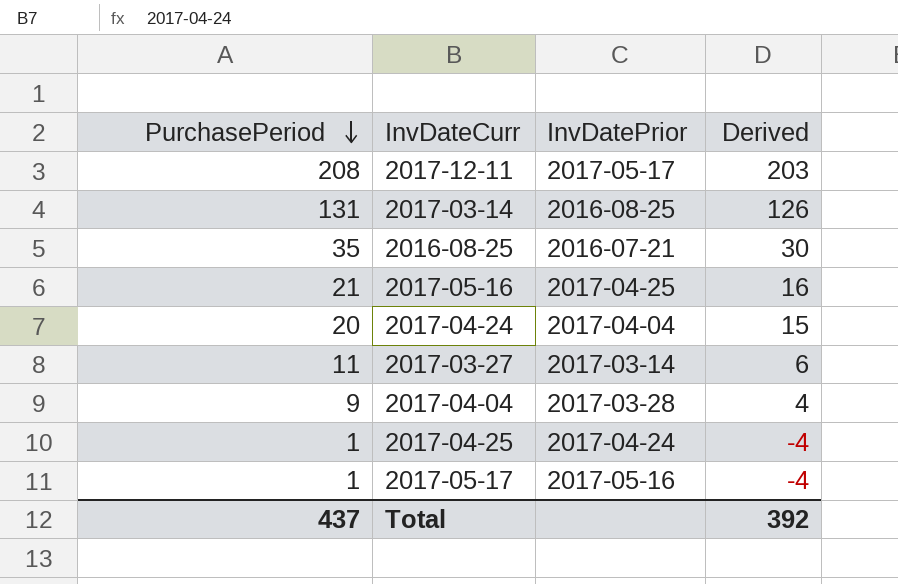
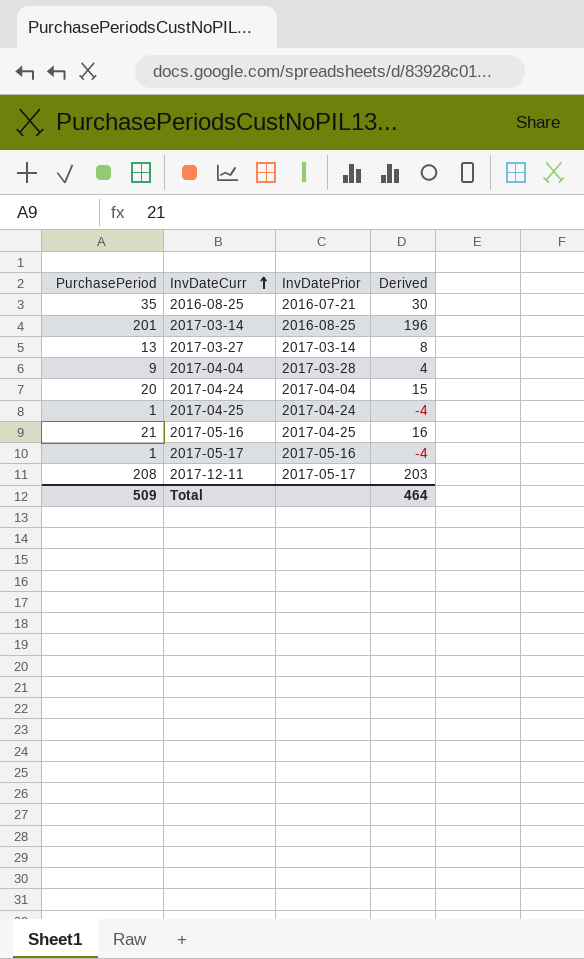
row order: PurchasePeriod descending -> InvDateCurr ascending
2017-03-14 | PurchasePeriod: 131 -> 201
2017-03-14 | Derived: 126 -> 196
2017-03-27 | PurchasePeriod: 11 -> 13
2017-03-27 | Derived: 6 -> 8
Total | PurchasePeriod: 437 -> 509
Total | Derived: 392 -> 464

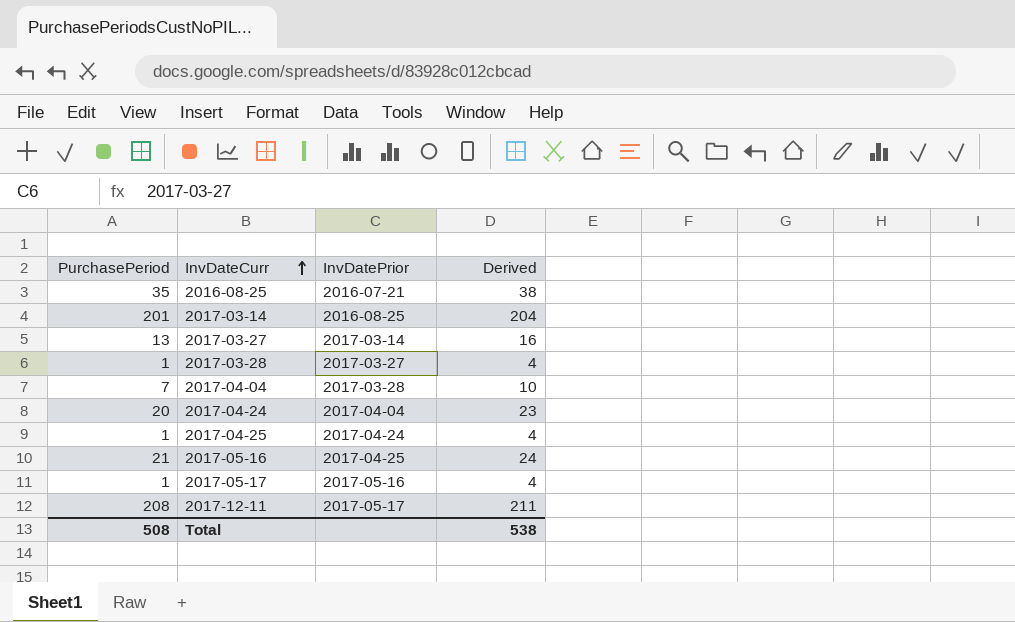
column Derived | formula: [PurchasePeriod] - 5 -> [PurchasePeriod] + 3
row 2017-03-28: none -> 1 | 2017-03-27 | 4
2017-04-04 | PurchasePeriod: 9 -> 7
Total | PurchasePeriod: 509 -> 508
Total | Derived: 464 -> 538

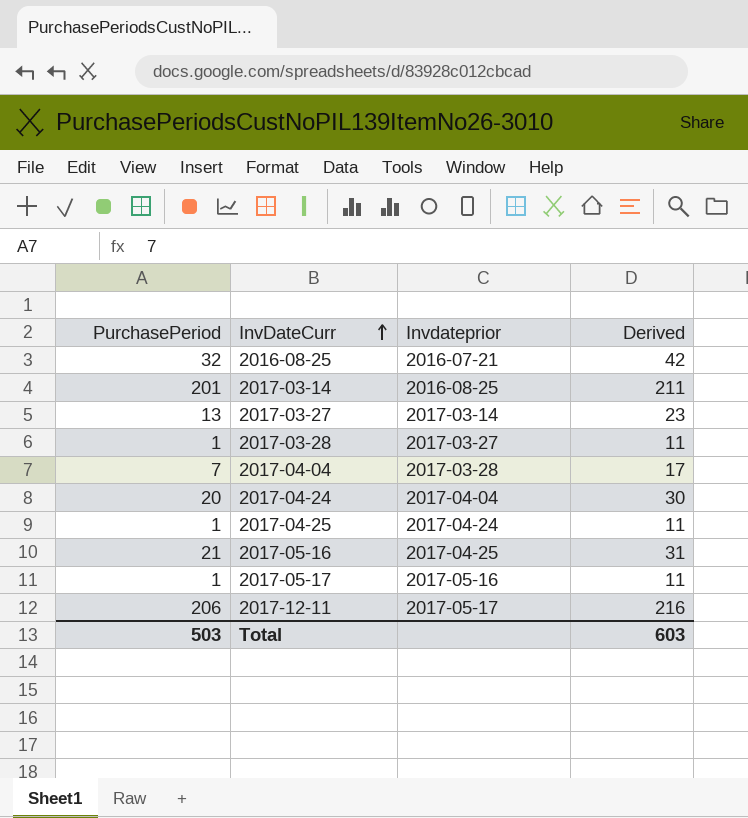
column name: InvDatePrior -> Invdateprior
column Derived | formula: [PurchasePeriod] + 3 -> [PurchasePeriod] + 10
2016-08-25 | PurchasePeriod: 35 -> 32
2017-12-11 | PurchasePeriod: 208 -> 206
Total | PurchasePeriod: 508 -> 503
Total | Derived: 538 -> 603

